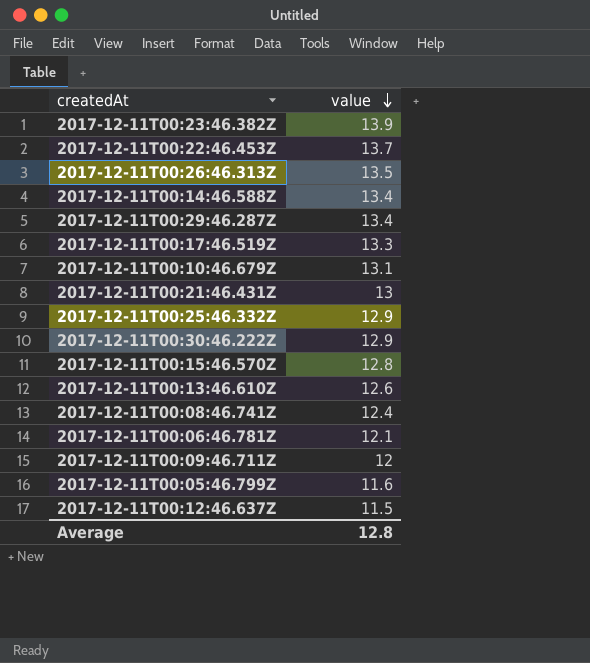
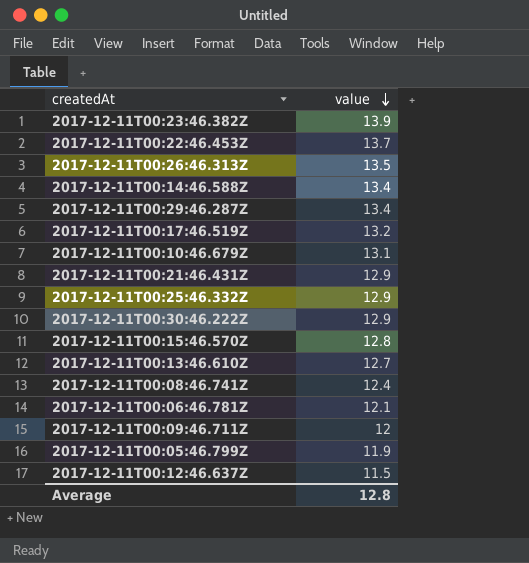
2017-12-11T00:17:46.519Z | value: 13.3 -> 13.2
2017-12-11T00:21:46.431Z | value: 13 -> 12.9
2017-12-11T00:13:46.610Z | value: 12.6 -> 12.7
2017-12-11T00:05:46.799Z | value: 11.6 -> 11.9

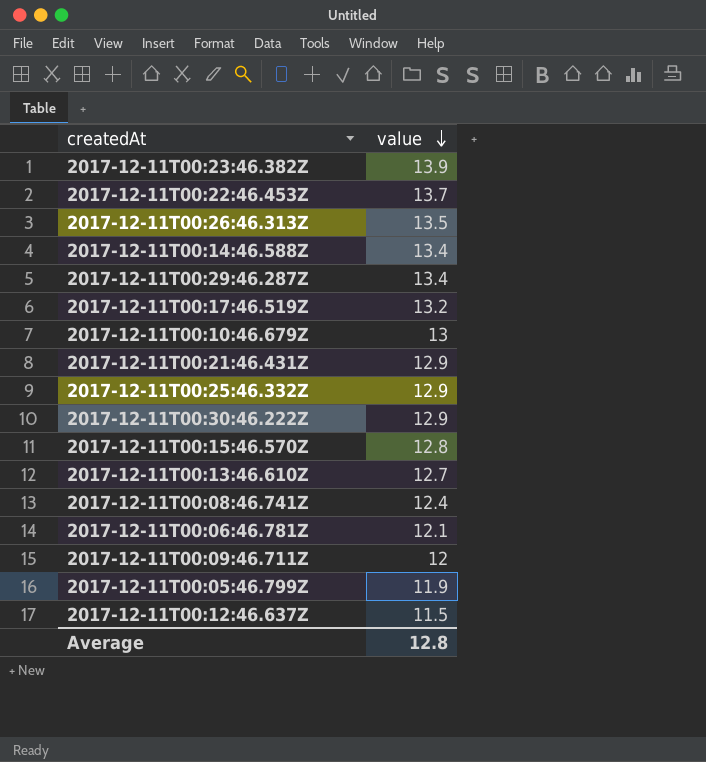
2017-12-11T00:10:46.679Z | value: 13.1 -> 13

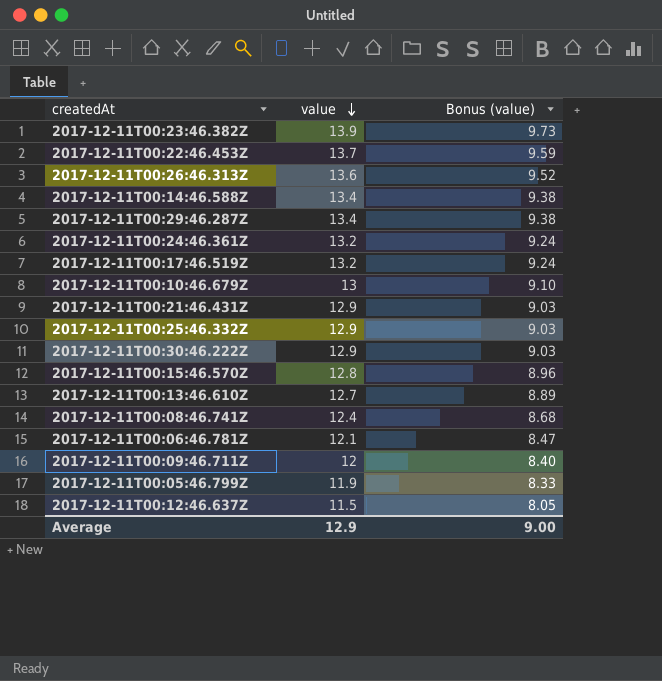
column Bonus (value) | formula: none -> [value] * 0.7
2017-12-11T00:26:46.313Z | value: 13.5 -> 13.6
row 2017-12-11T00:24:46.361Z: none -> 13.2 | 9.24
Average | value: 12.8 -> 12.9

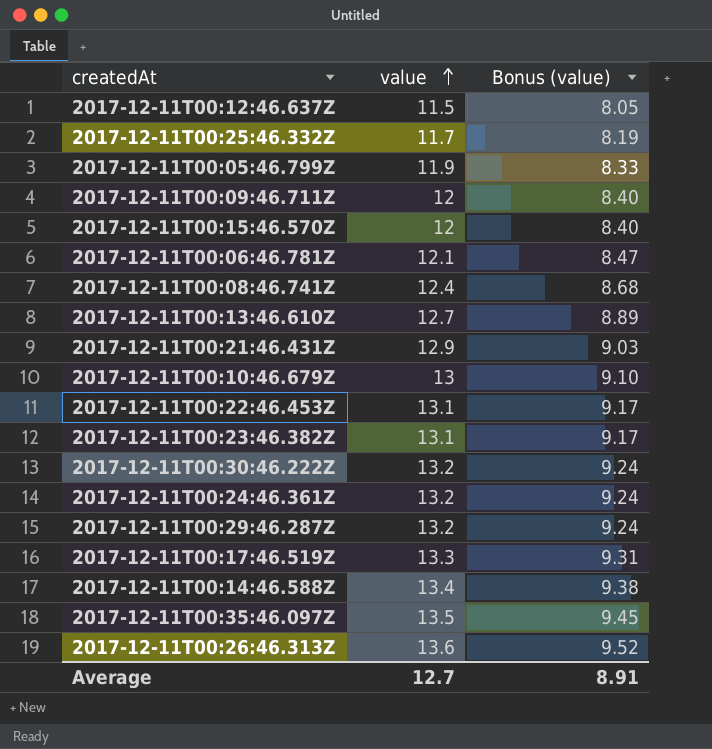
row order: value descending -> value ascending
2017-12-11T00:25:46.332Z | value: 12.9 -> 11.7
2017-12-11T00:25:46.332Z | Bonus (value): 9.03 -> 8.19
2017-12-11T00:15:46.570Z | value: 12.8 -> 12
2017-12-11T00:15:46.570Z | Bonus (value): 8.96 -> 8.40
2017-12-11T00:22:46.453Z | value: 13.7 -> 13.1
2017-12-11T00:22:46.453Z | Bonus (value): 9.59 -> 9.17
2017-12-11T00:23:46.382Z | value: 13.9 -> 13.1
2017-12-11T00:23:46.382Z | Bonus (value): 9.73 -> 9.17
2017-12-11T00:30:46.222Z | value: 12.9 -> 13.2
2017-12-11T00:30:46.222Z | Bonus (value): 9.03 -> 9.24
2017-12-11T00:29:46.287Z | value: 13.4 -> 13.2
2017-12-11T00:29:46.287Z | Bonus (value): 9.38 -> 9.24
2017-12-11T00:17:46.519Z | value: 13.2 -> 13.3
2017-12-11T00:17:46.519Z | Bonus (value): 9.24 -> 9.31
row 2017-12-11T00:35:46.097Z: none -> 13.5 | 9.45
Average | value: 12.9 -> 12.7
Average | Bonus (value): 9.00 -> 8.91

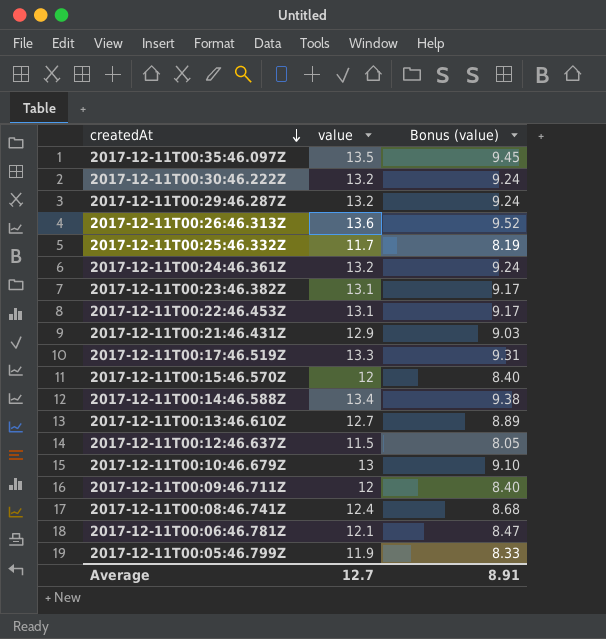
row order: value ascending -> createdAt descending

